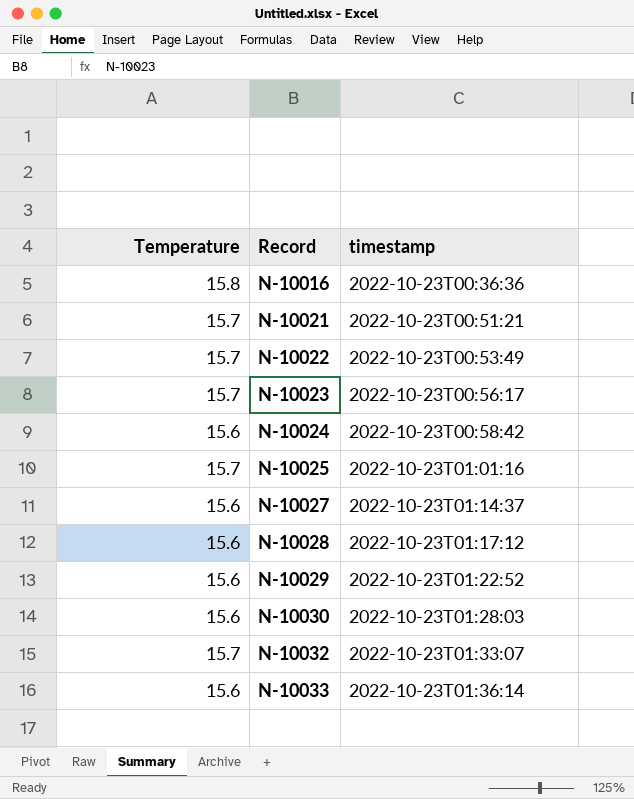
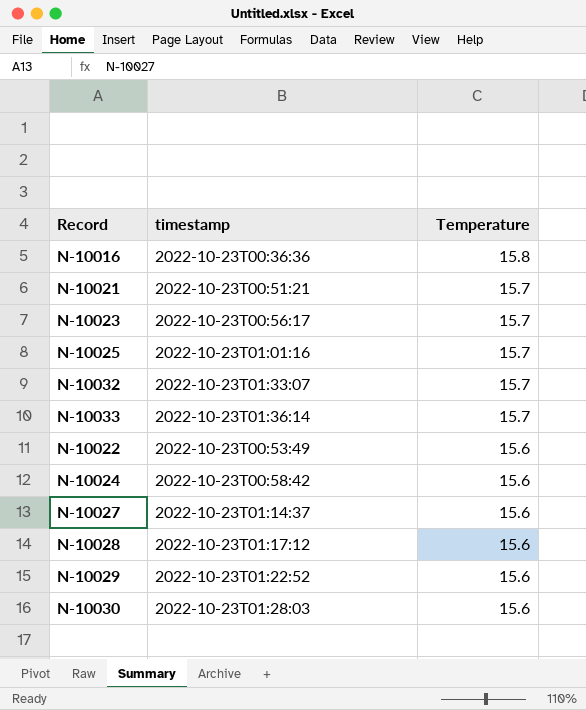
row order: Record ascending -> Temperature descending
column Temperature | position: 1 -> 3
N-10033 | Temperature: 15.6 -> 15.7
N-10022 | Temperature: 15.7 -> 15.6

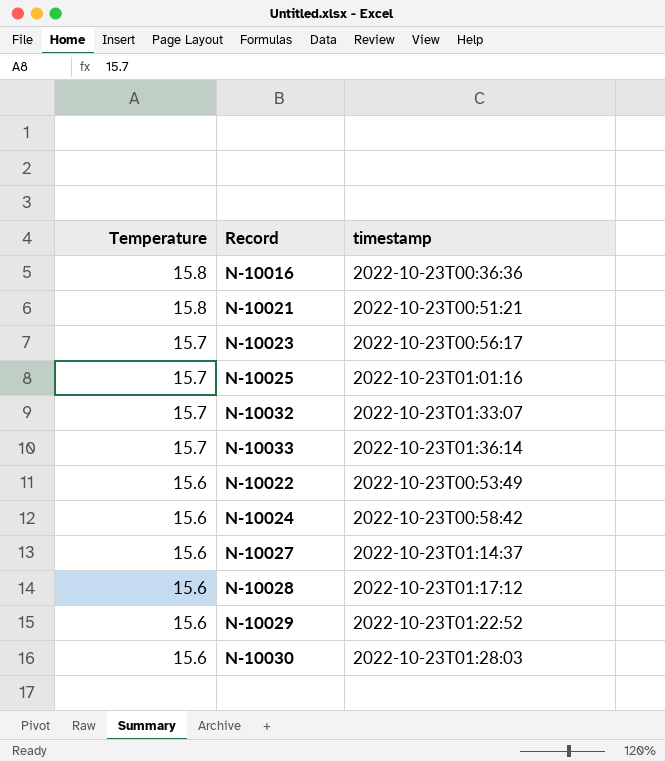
column Temperature | position: 3 -> 1
N-10021 | Temperature: 15.7 -> 15.8

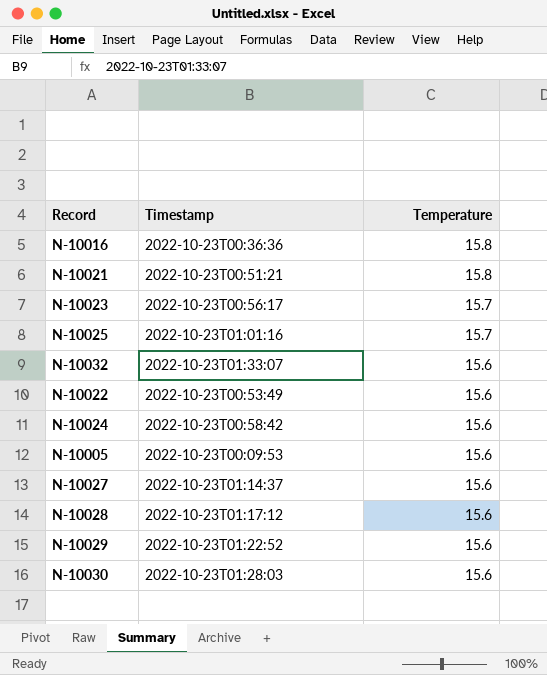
column name: timestamp -> Timestamp
column Temperature | position: 1 -> 3
row N-10033: 15.7 | 2022-10-23T01:36:14 -> none
N-10032 | Temperature: 15.7 -> 15.6
row N-10005: none -> 2022-10-23T00:09:53 | 15.6

